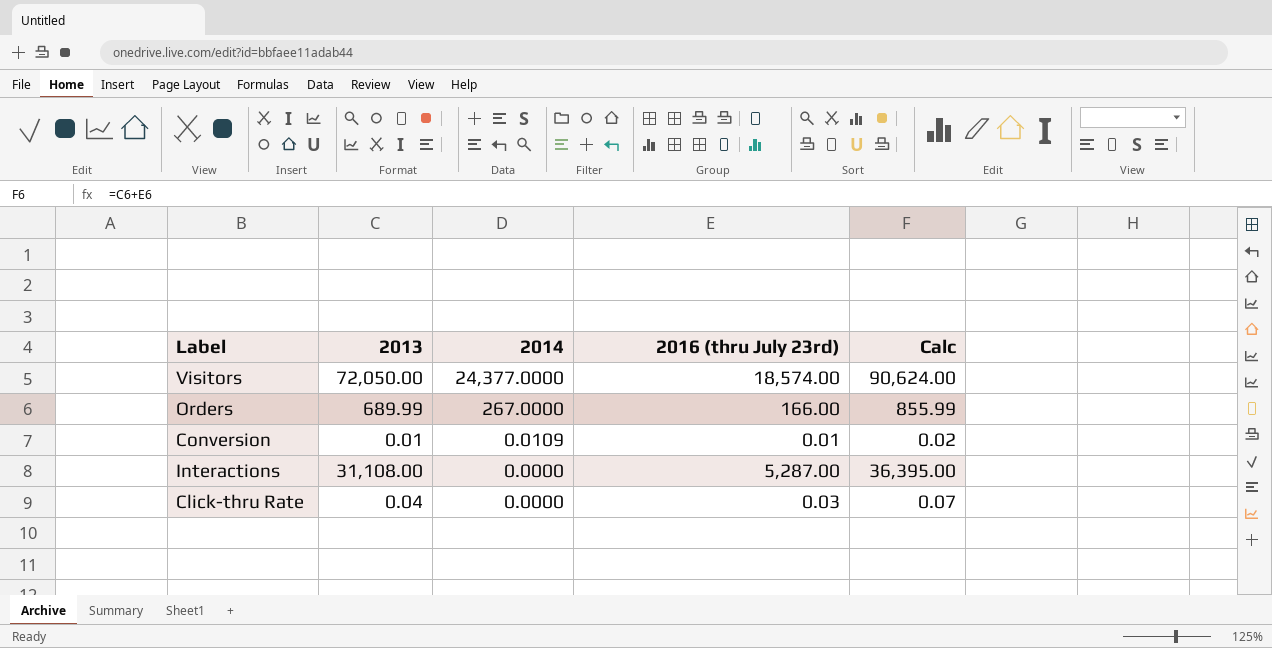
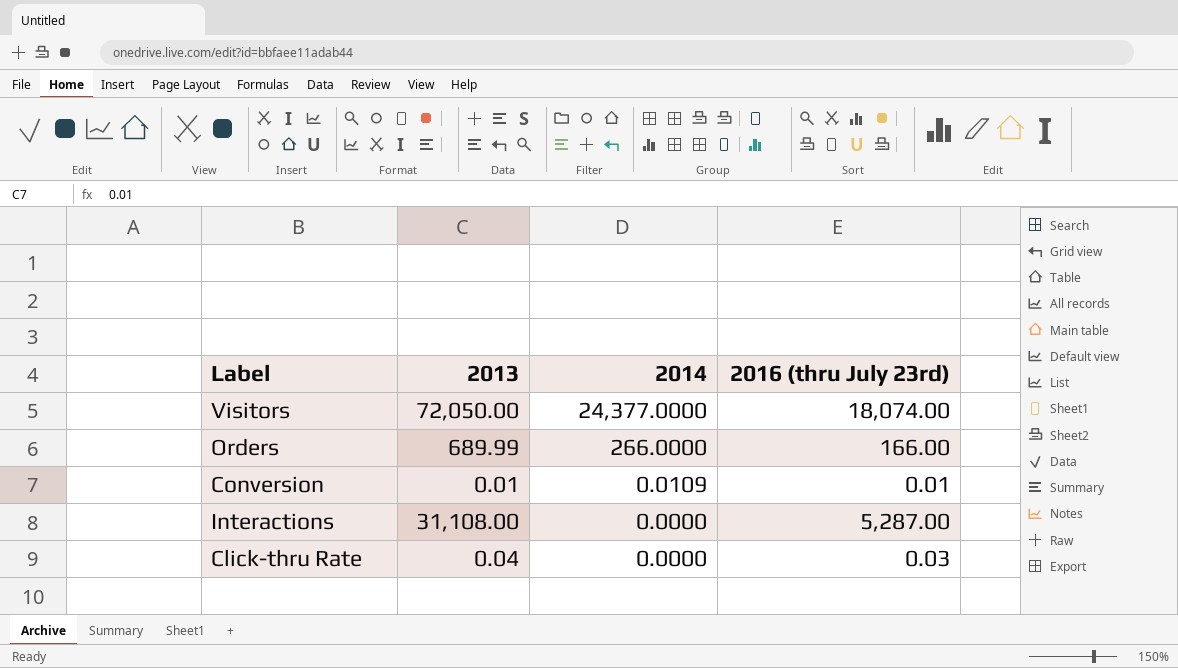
column Calc | formula: [2013] + [2016 (thru July 23rd)] -> none
Visitors | 2016 (thru July 23rd): 18,574.00 -> 18,074.00
Orders | 2014: 267.0000 -> 266.0000

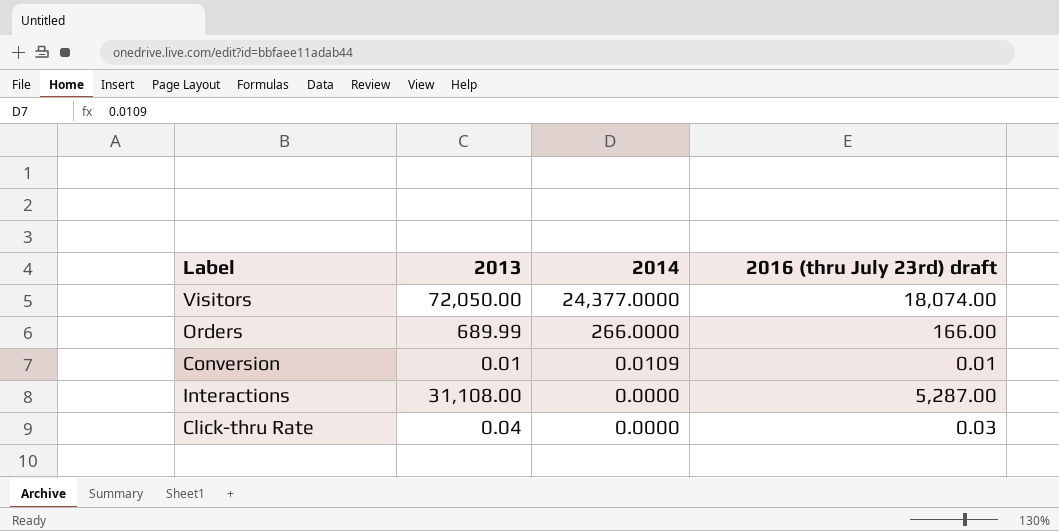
column name: 2016 (thru July 23rd) -> 2016 (thru July 23rd) draft

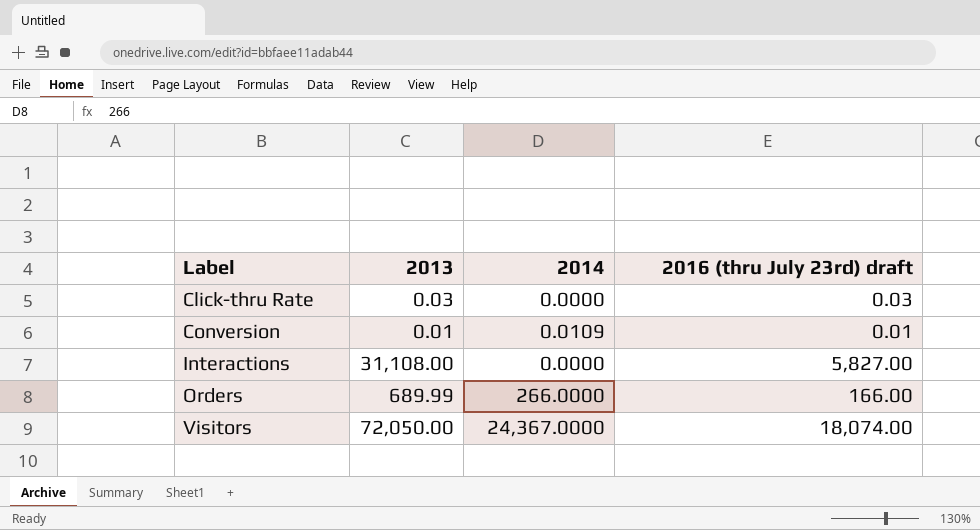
row order: 2014 descending -> Label ascending
Click-thru Rate | 2013: 0.04 -> 0.03
Interactions | 2016 (thru July 23rd) draft: 5,287.00 -> 5,827.00
Visitors | 2014: 24,377.0000 -> 24,367.0000

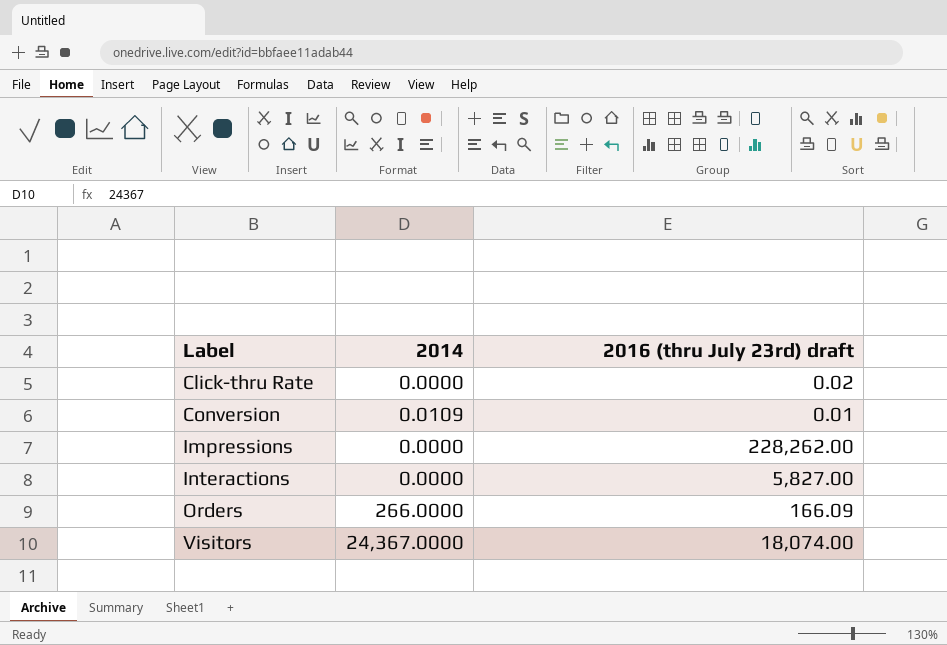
column 2013 | position: 2 -> none
Click-thru Rate | 2016 (thru July 23rd) draft: 0.03 -> 0.02
row Impressions: none -> 0.0000 | 228,262.00
Orders | 2016 (thru July 23rd) draft: 166.00 -> 166.09

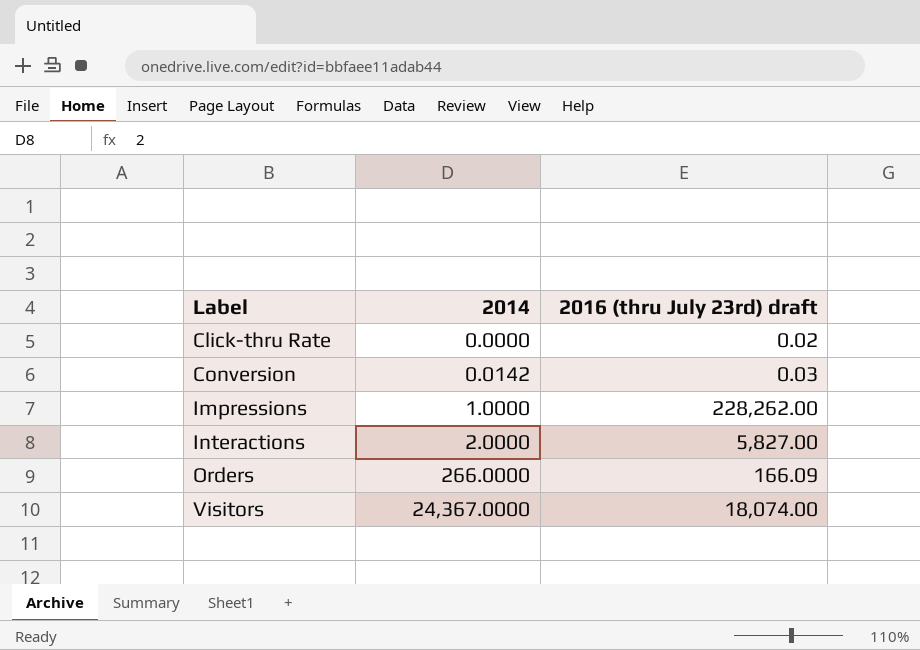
Conversion | 2014: 0.0109 -> 0.0142
Conversion | 2016 (thru July 23rd) draft: 0.01 -> 0.03
Impressions | 2014: 0.0000 -> 1.0000
Interactions | 2014: 0.0000 -> 2.0000

